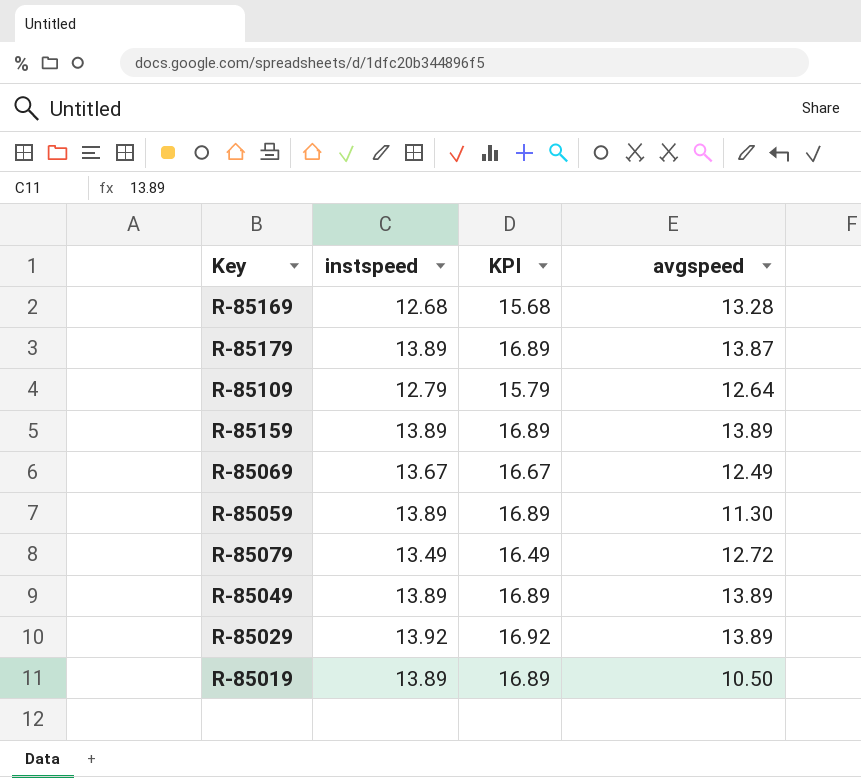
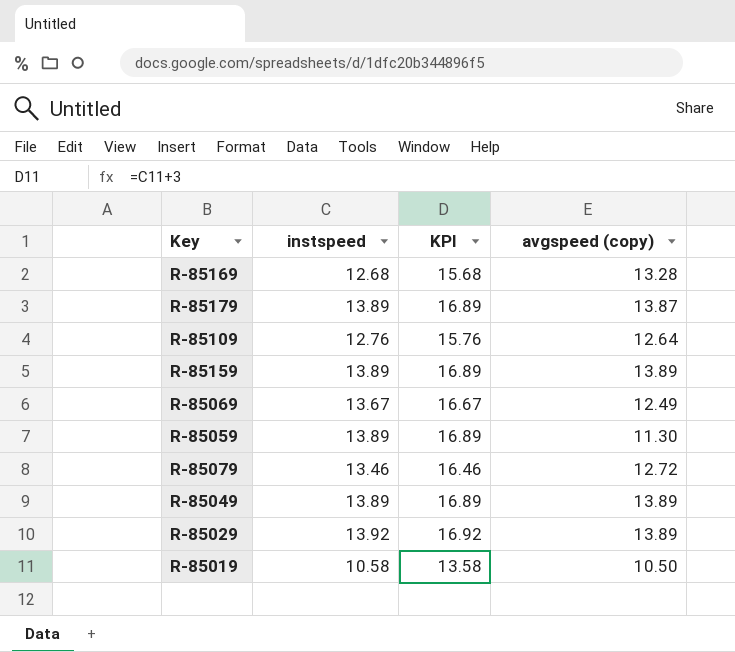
column name: avgspeed -> avgspeed (copy)
R-85109 | instspeed: 12.79 -> 12.76
R-85109 | KPI: 15.79 -> 15.76
R-85079 | instspeed: 13.49 -> 13.46
R-85079 | KPI: 16.49 -> 16.46
R-85019 | instspeed: 13.89 -> 10.58
R-85019 | KPI: 16.89 -> 13.58

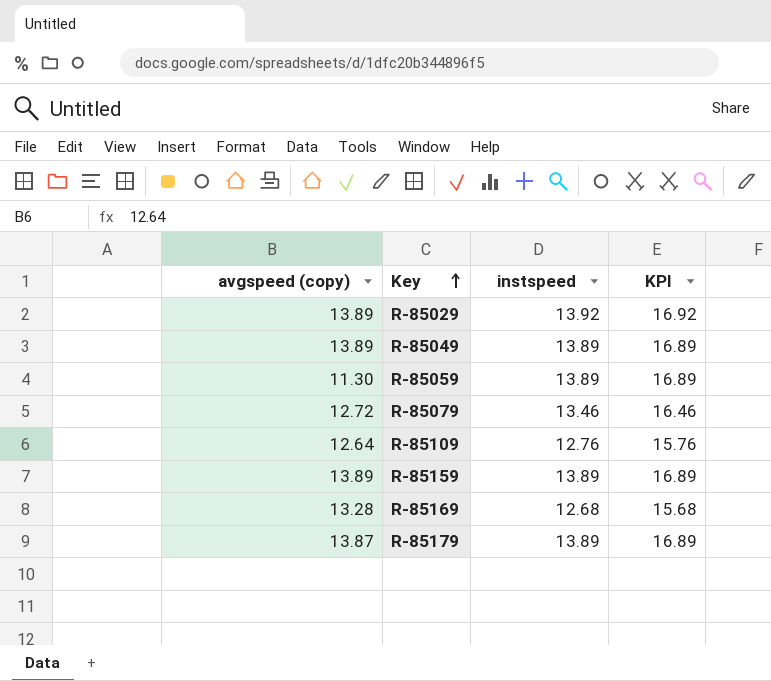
row order: none -> Key ascending
column avgspeed (copy) | position: 4 -> 1
row R-85069: 13.67 | 16.67 | 12.49 -> none
row R-85019: 10.58 | 13.58 | 10.50 -> none

